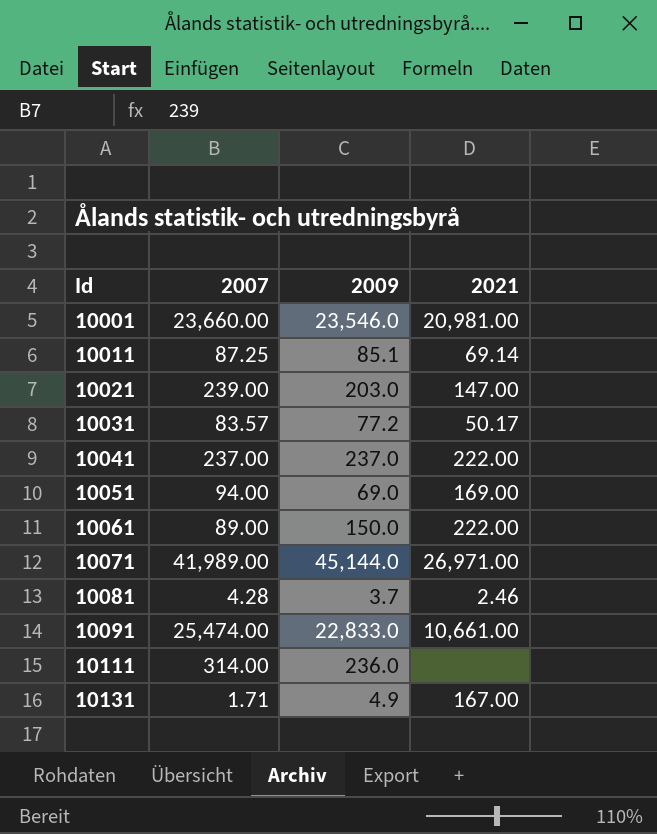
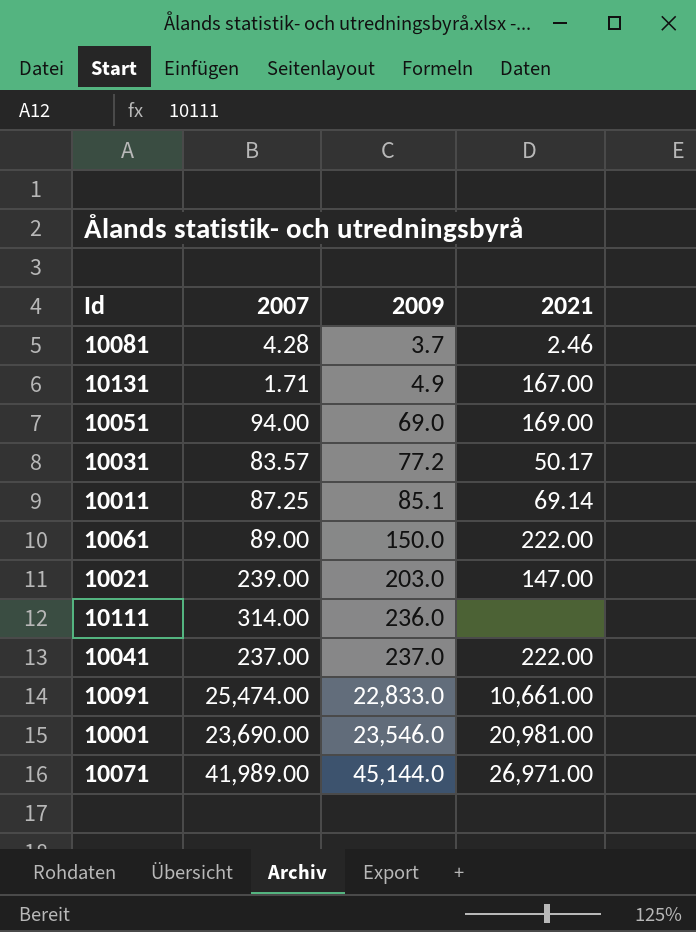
row order: Id ascending -> 2009 ascending
10001 | 2007: 23,660.00 -> 23,690.00

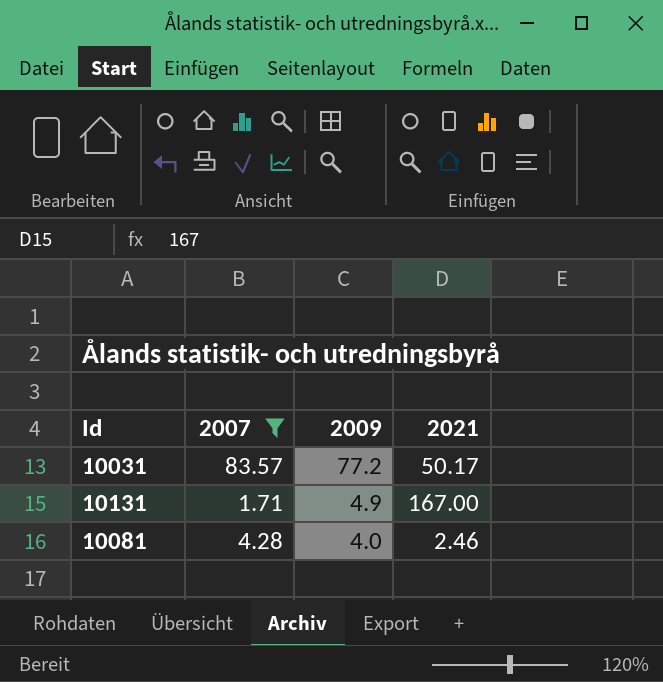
filter: none -> 2007 <= 83.57
row order: 2009 ascending -> 2009 descending
10081 | 2009: 3.7 -> 4.0

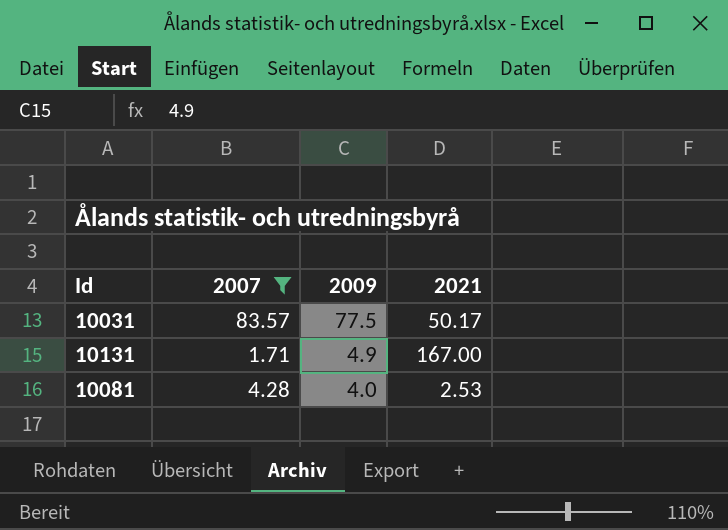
10031 | 2009: 77.2 -> 77.5
10081 | 2021: 2.46 -> 2.53

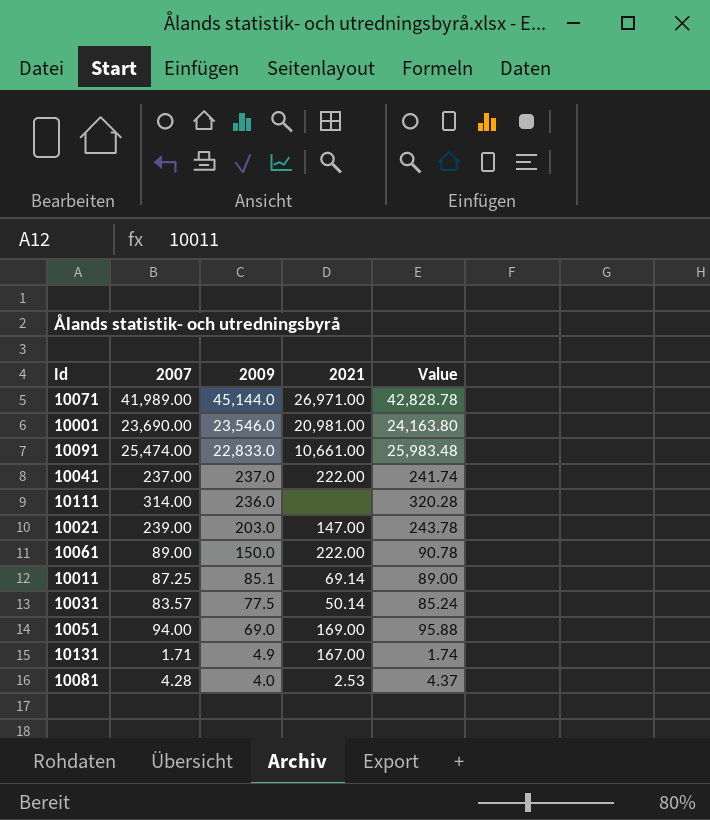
filter: 2007 <= 83.57 -> none
column Value | formula: none -> [2007] * 1.02
10031 | 2021: 50.17 -> 50.14

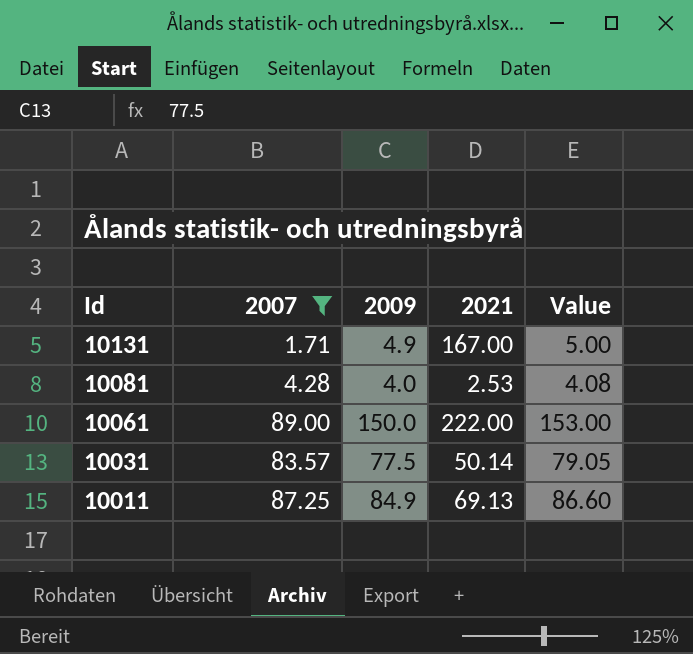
filter: none -> 2007 <= 89.00
row order: 2009 descending -> Id descending
column Value | formula: [2007] * 1.02 -> [2009] * 1.02
10011 | 2009: 85.1 -> 84.9
10011 | 2021: 69.14 -> 69.13

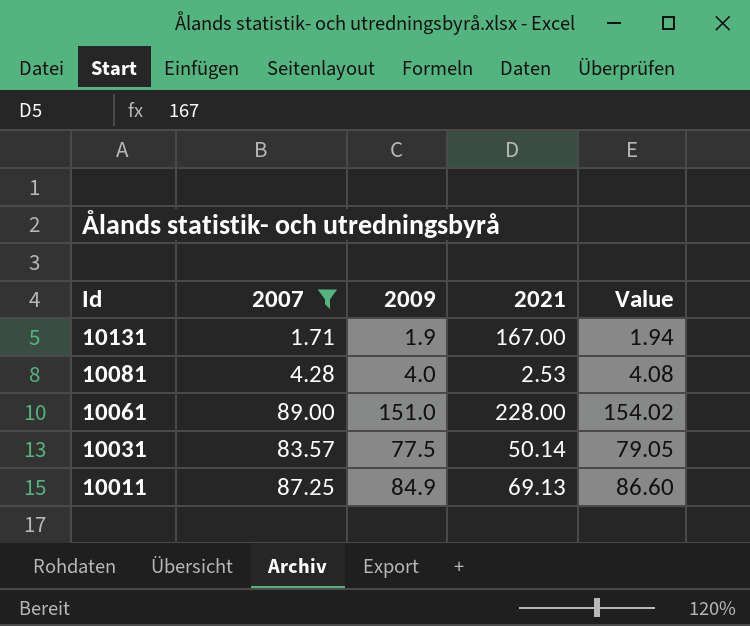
10131 | 2009: 4.9 -> 1.9
10131 | Value: 5.00 -> 1.94
10061 | 2009: 150.0 -> 151.0
10061 | 2021: 222.00 -> 228.00
10061 | Value: 153.00 -> 154.02

